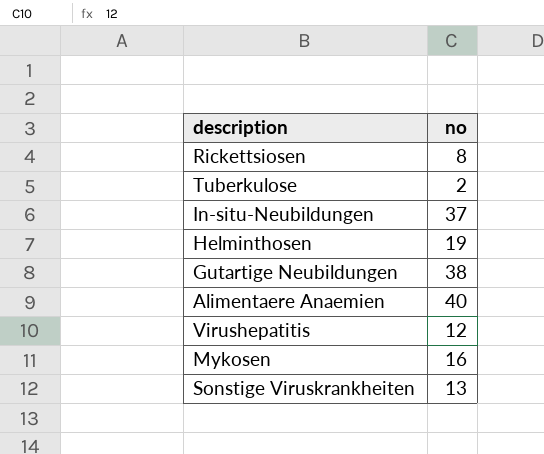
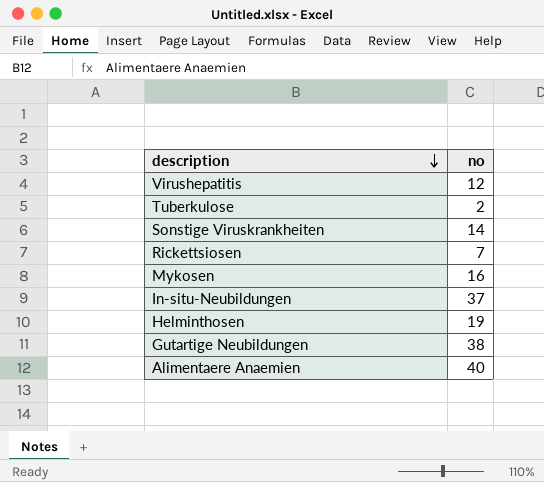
row order: none -> description descending
Sonstige Viruskrankheiten | no: 13 -> 14
Rickettsiosen | no: 8 -> 7

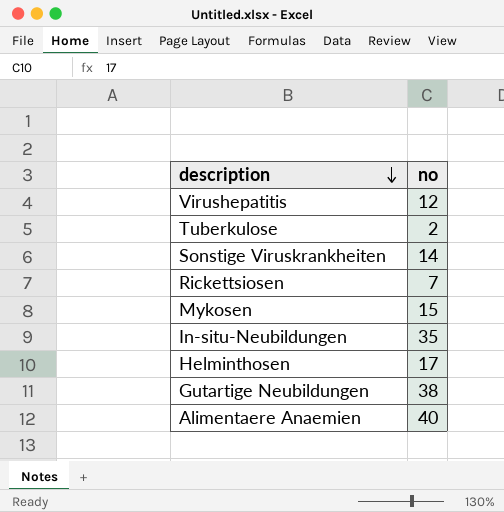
Mykosen | no: 16 -> 15
In-situ-Neubildungen | no: 37 -> 35
Helminthosen | no: 19 -> 17

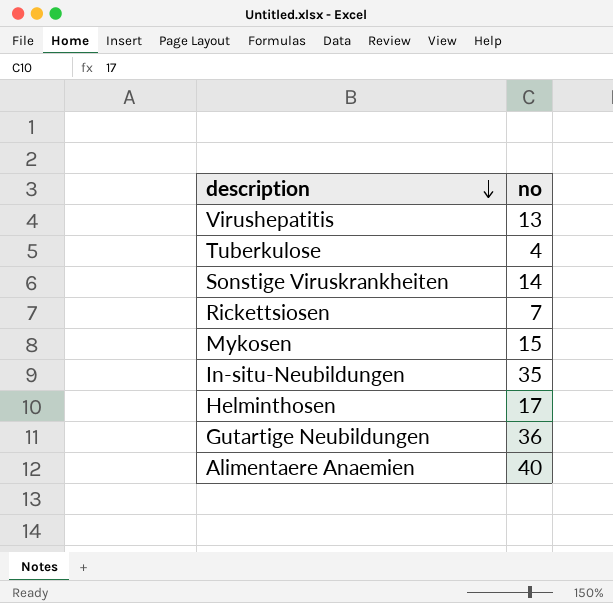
Virushepatitis | no: 12 -> 13
Tuberkulose | no: 2 -> 4
Gutartige Neubildungen | no: 38 -> 36

